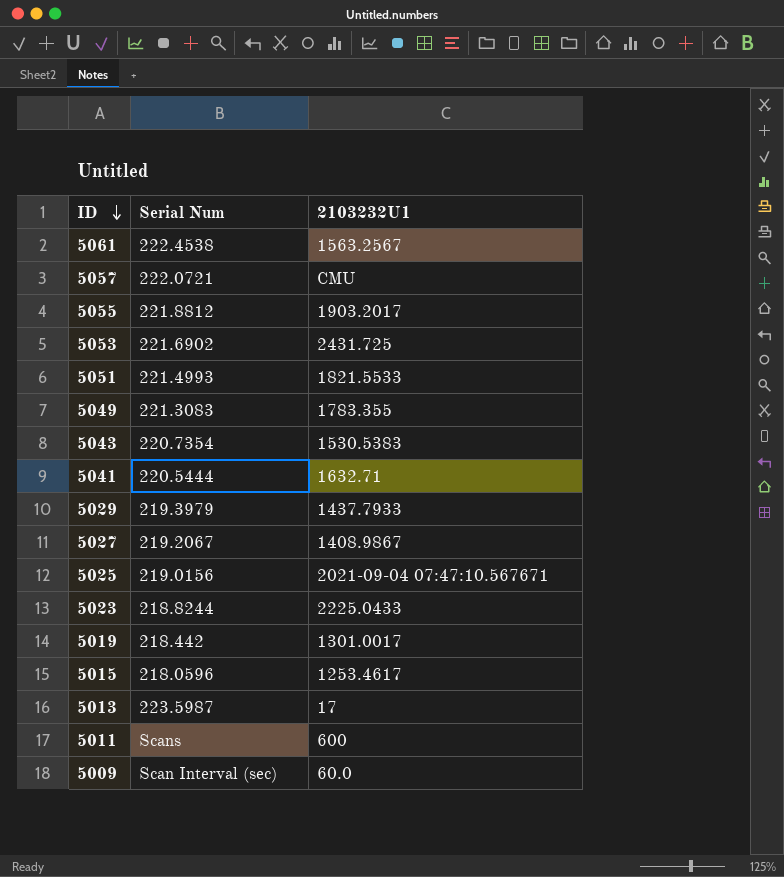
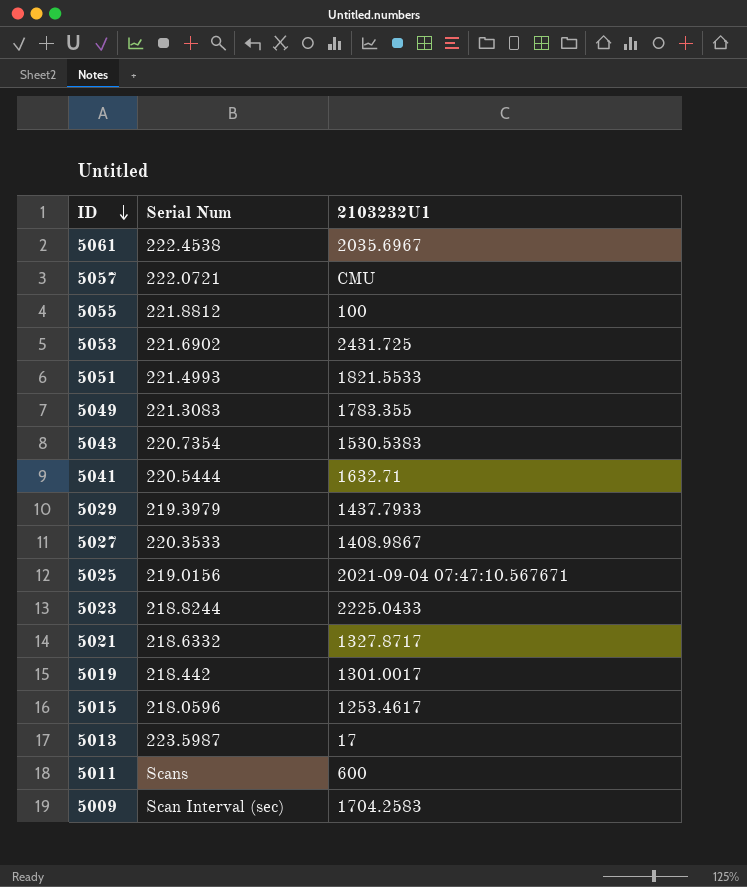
5061 | 2103232U1: 1563.2567 -> 2035.6967
5055 | 2103232U1: 1903.2017 -> 100
5027 | Serial Num: 219.2067 -> 220.3533
row 5021: none -> 218.6332 | 1327.8717
5009 | 2103232U1: 60.0 -> 1704.2583

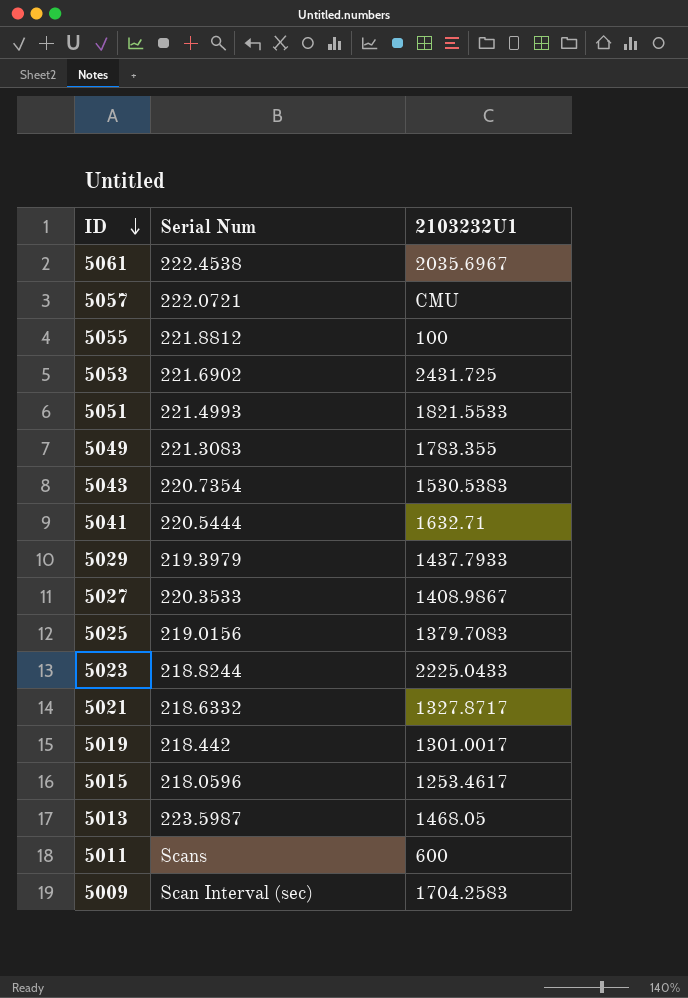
5025 | 2103232U1: 2021-09-04 07:47:10.567671 -> 1379.7083
5013 | 2103232U1: 17 -> 1468.05

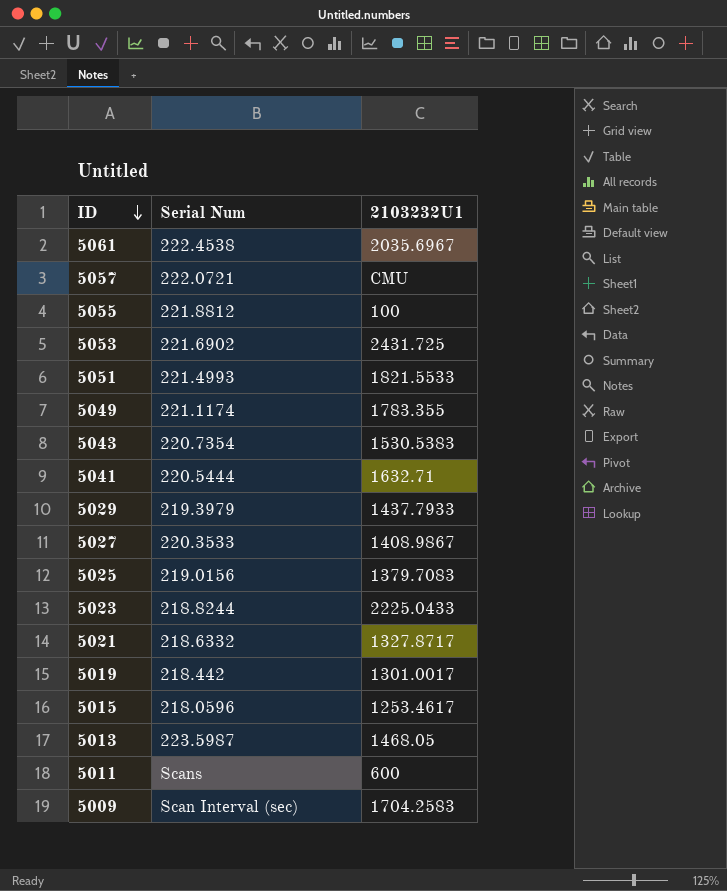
5049 | Serial Num: 221.3083 -> 221.1174

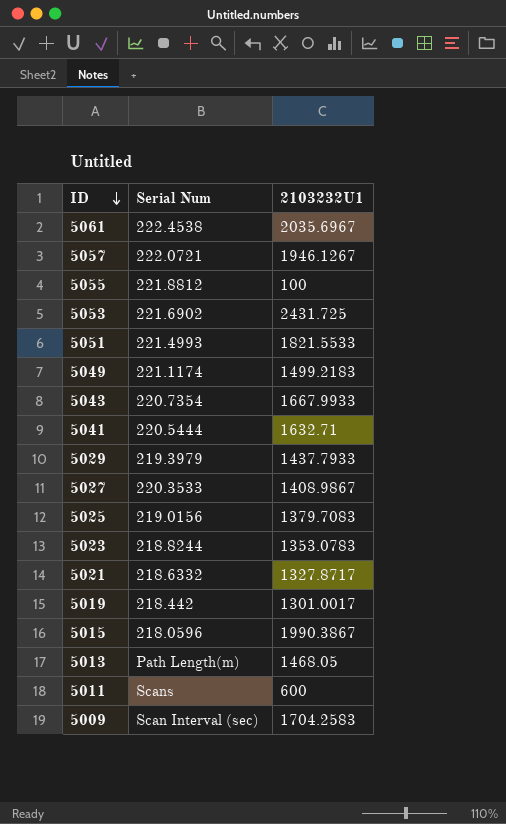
5057 | 2103232U1: CMU -> 1946.1267
5049 | 2103232U1: 1783.355 -> 1499.2183
5043 | 2103232U1: 1530.5383 -> 1667.9933
5023 | 2103232U1: 2225.0433 -> 1353.0783
5015 | 2103232U1: 1253.4617 -> 1990.3867
5013 | Serial Num: 223.5987 -> Path Length(m)

